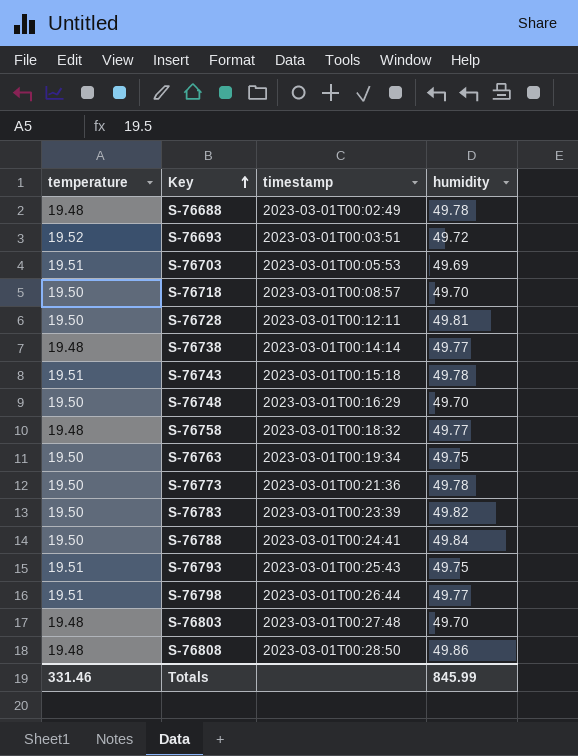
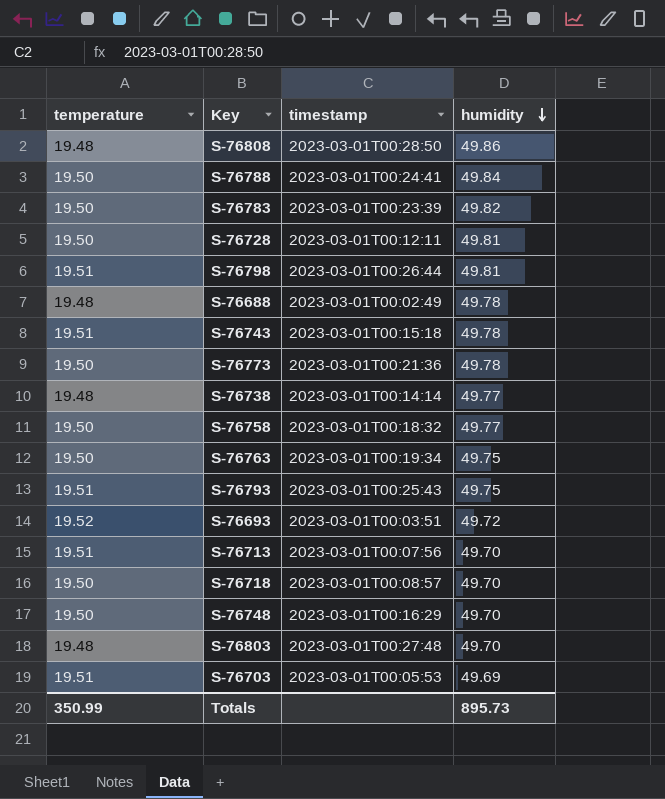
row order: Key ascending -> humidity descending
S-76798 | humidity: 49.77 -> 49.81
S-76758 | temperature: 19.48 -> 19.50
row S-76713: none -> 19.51 | 2023-03-01T00:07:56 | 49.70
Totals | temperature: 331.46 -> 350.99
Totals | humidity: 845.99 -> 895.73

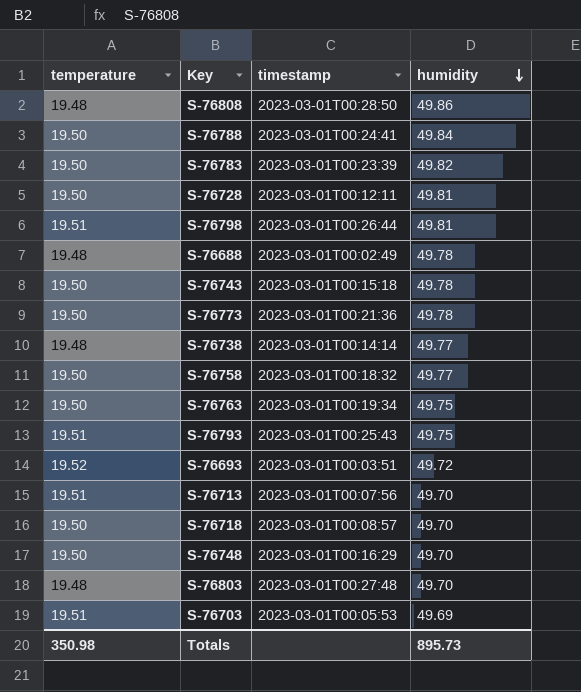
S-76743 | temperature: 19.51 -> 19.50
Totals | temperature: 350.99 -> 350.98

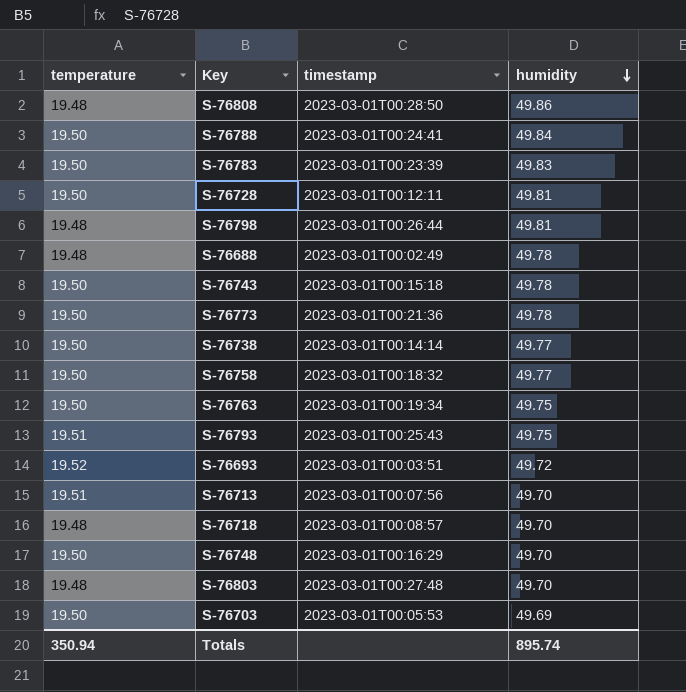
S-76783 | humidity: 49.82 -> 49.83
S-76798 | temperature: 19.51 -> 19.48
S-76738 | temperature: 19.48 -> 19.50
S-76718 | temperature: 19.50 -> 19.48
S-76703 | temperature: 19.51 -> 19.50
Totals | temperature: 350.98 -> 350.94
Totals | humidity: 895.73 -> 895.74

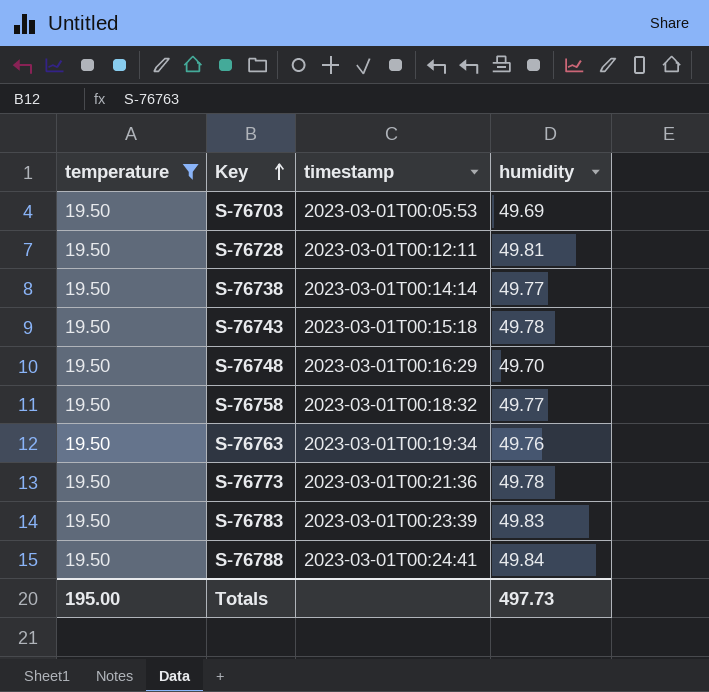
filter: none -> temperature = 19.50
row order: humidity descending -> Key ascending
S-76763 | humidity: 49.75 -> 49.76
Totals | temperature: 350.94 -> 195.00
Totals | humidity: 895.74 -> 497.73

